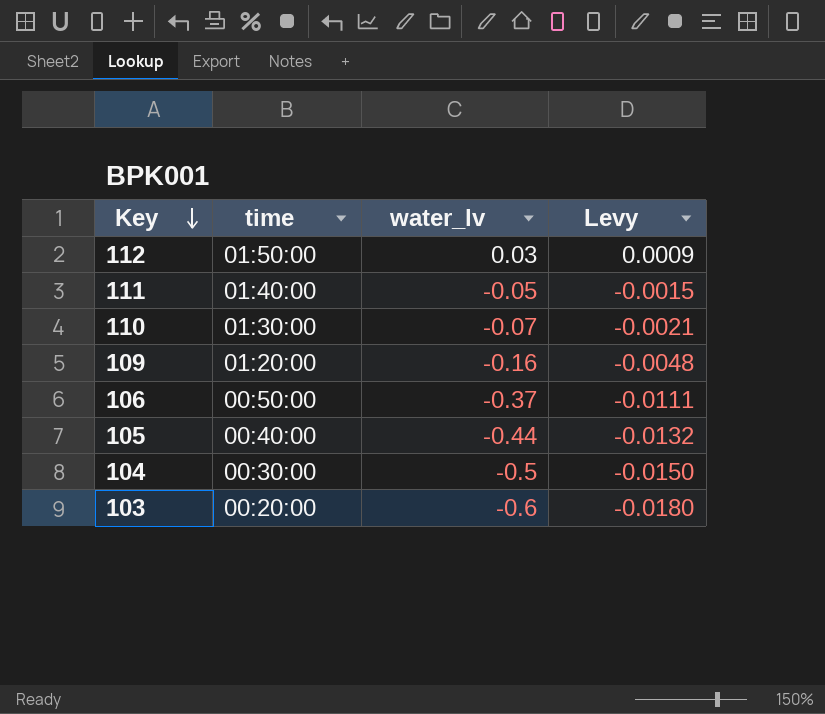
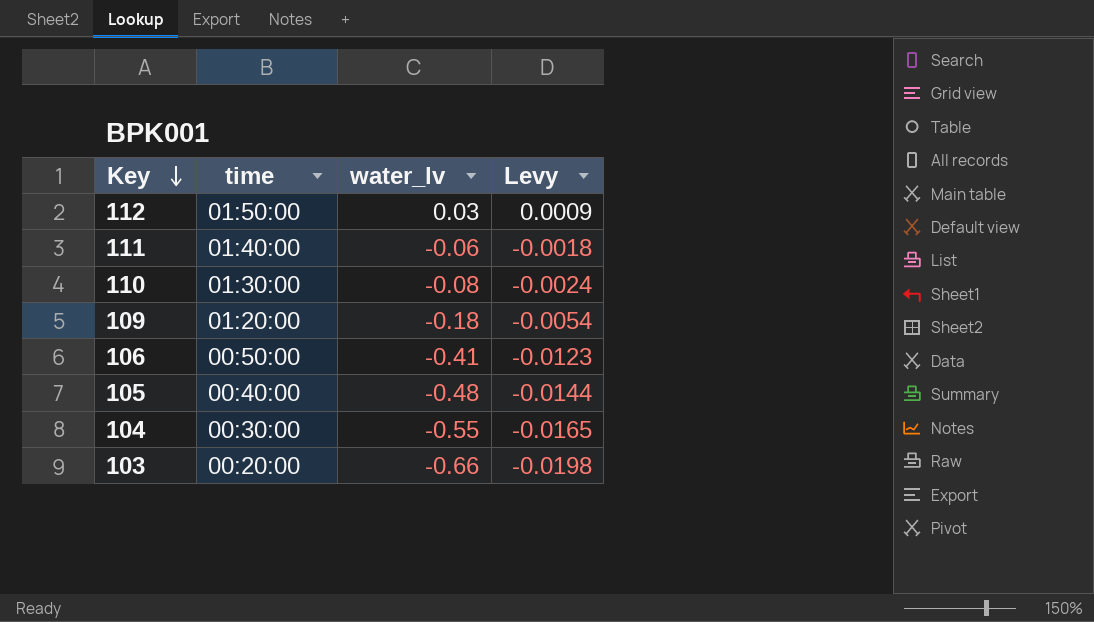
111 | water_lv: -0.05 -> -0.06
111 | Levy: -0.0015 -> -0.0018
110 | water_lv: -0.07 -> -0.08
110 | Levy: -0.0021 -> -0.0024
109 | water_lv: -0.16 -> -0.18
109 | Levy: -0.0048 -> -0.0054
106 | water_lv: -0.37 -> -0.41
106 | Levy: -0.0111 -> -0.0123
105 | water_lv: -0.44 -> -0.48
105 | Levy: -0.0132 -> -0.0144
104 | water_lv: -0.5 -> -0.55
104 | Levy: -0.0150 -> -0.0165
103 | water_lv: -0.6 -> -0.66
103 | Levy: -0.0180 -> -0.0198

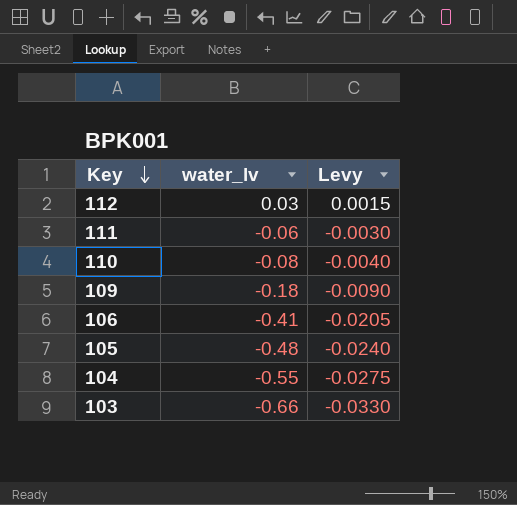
column time | position: 2 -> none
column Levy | formula: [water_lv] * 0.03 -> [water_lv] * 0.05

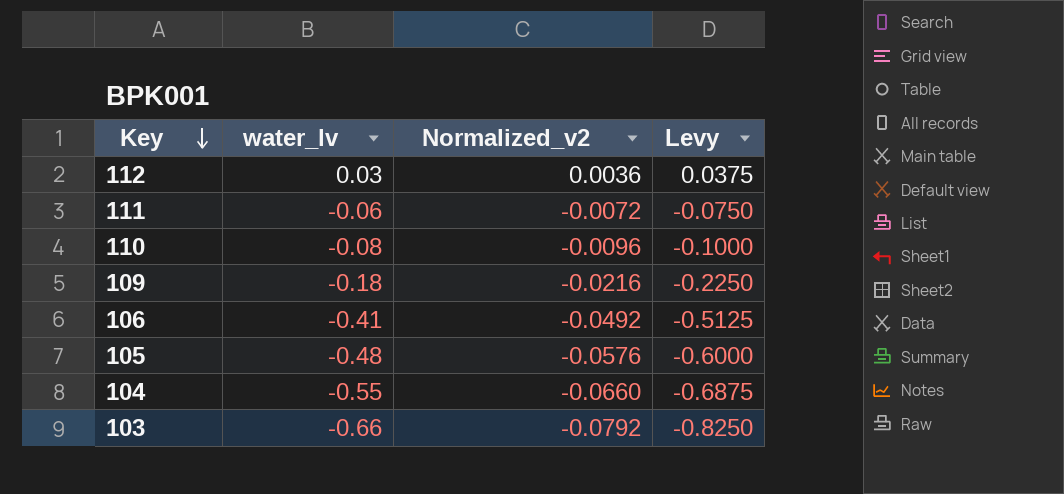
column Normalized_v2 | formula: none -> [water_lv] * 0.12
column Levy | formula: [water_lv] * 0.05 -> [water_lv] * 1.25

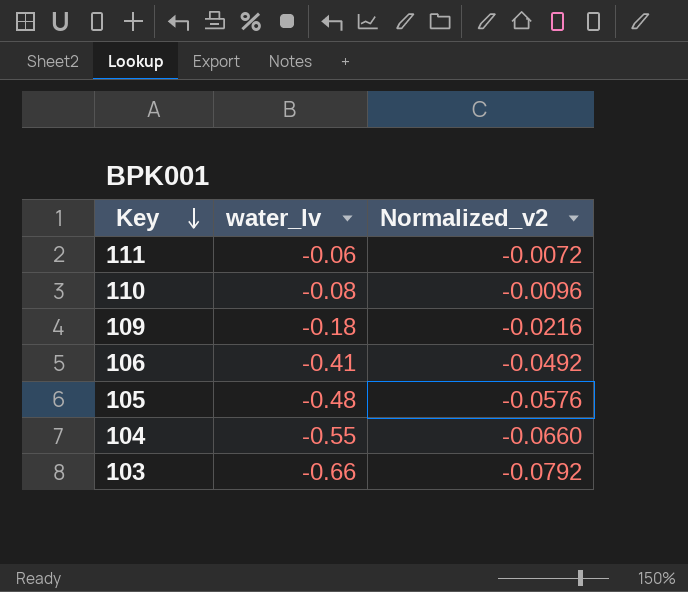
column Levy | formula: [water_lv] * 1.25 -> none
row 112: 0.03 | 0.0036 | 0.0375 -> none

